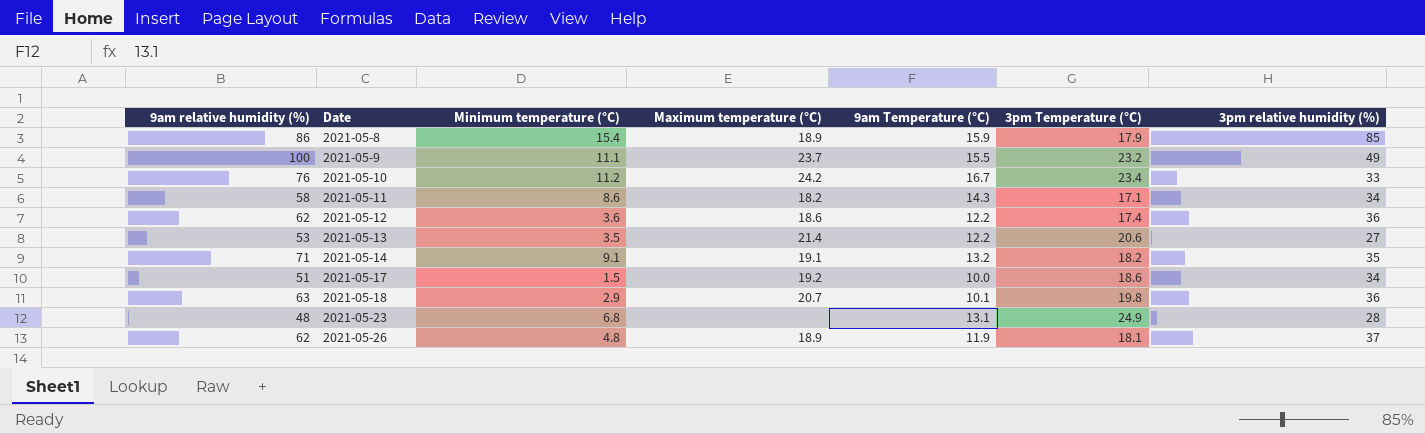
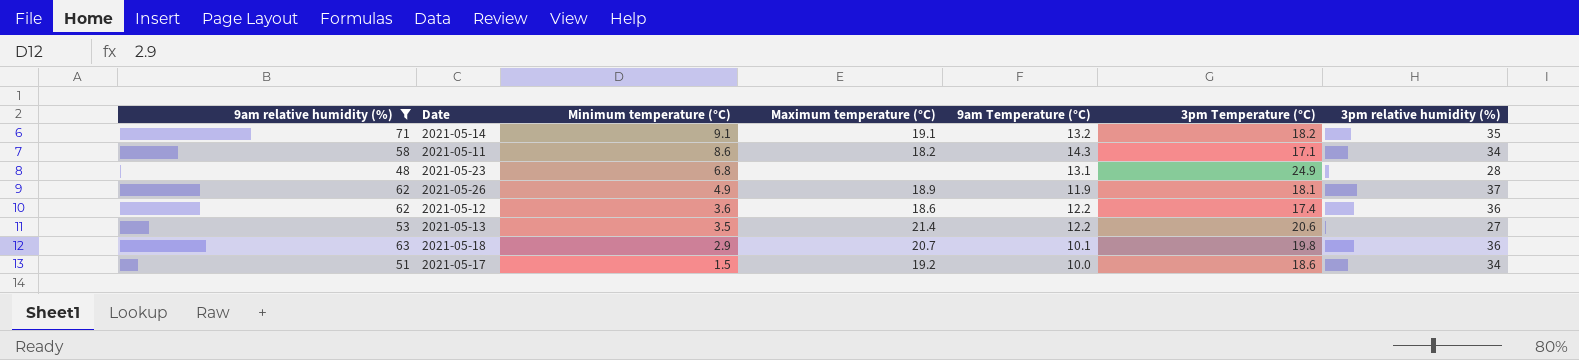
filter: none -> 9am relative humidity (%) <= 71
row order: Date ascending -> Minimum temperature (°C) descending
2021-05-26 | Minimum temperature (°C): 4.8 -> 4.9

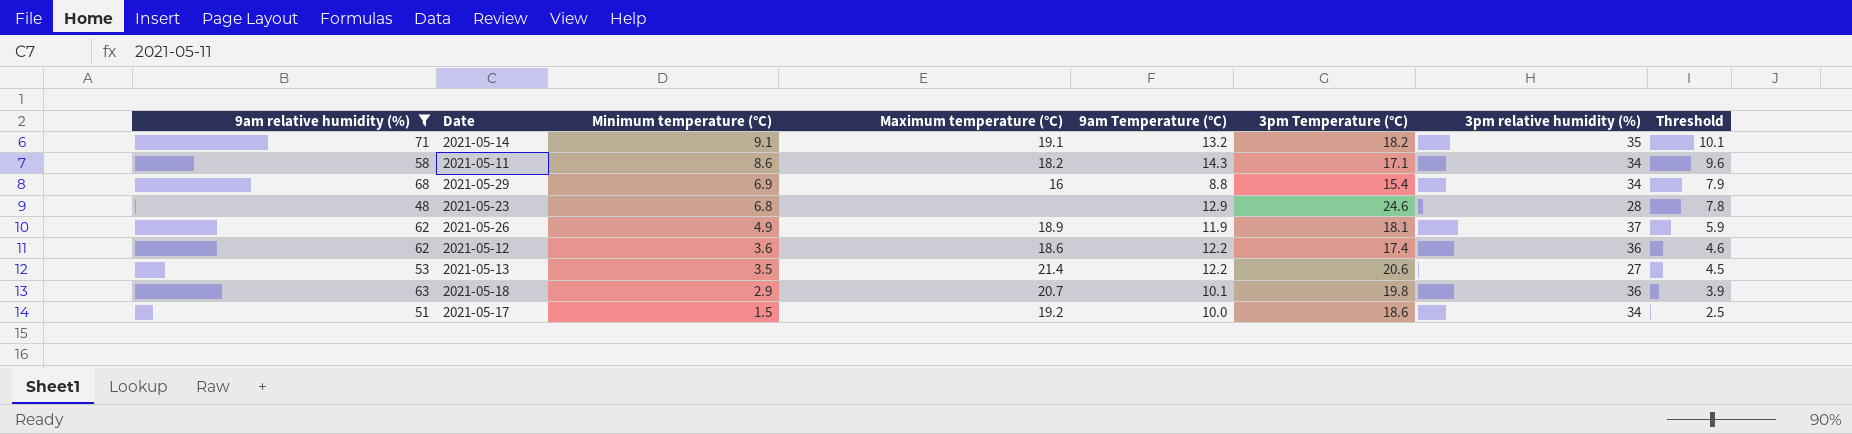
column Threshold | formula: none -> [Minimum temperature (°C)] + 1
row 2021-05-29: none -> 68 | 6.9 | 16 | 8.8 | 15.4 | 34 | 7.9
2021-05-23 | 9am Temperature (°C): 13.1 -> 12.9
2021-05-23 | 3pm Temperature (°C): 24.9 -> 24.6

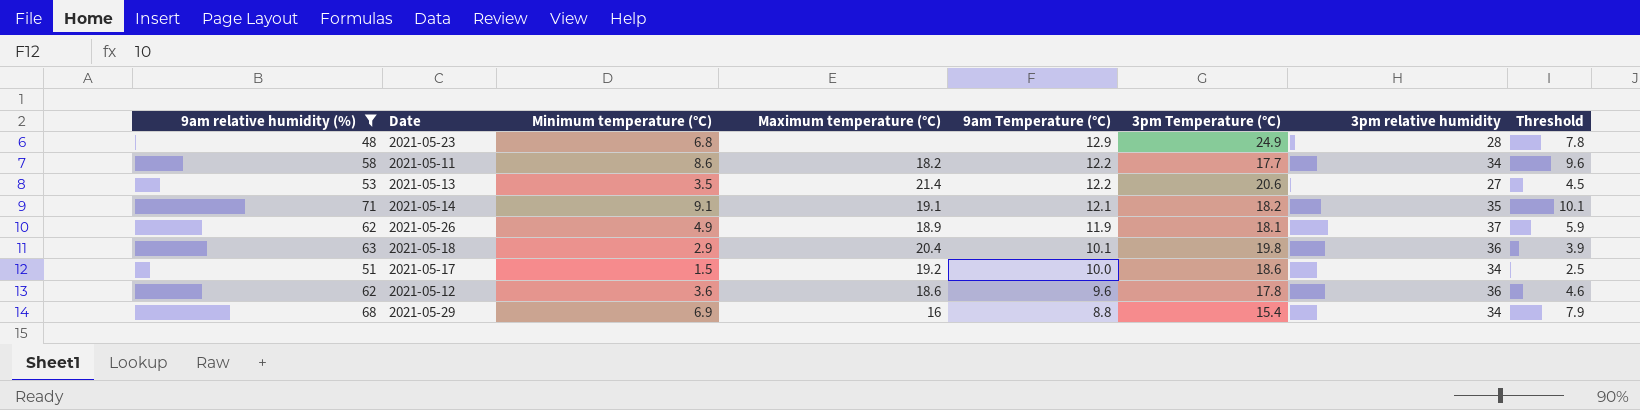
row order: Minimum temperature (°C) descending -> 9am Temperature (°C) descending
column name: 3pm relative humidity (%) -> 3pm relative humidity
2021-05-23 | 3pm Temperature (°C): 24.6 -> 24.9
2021-05-11 | 9am Temperature (°C): 14.3 -> 12.2
2021-05-11 | 3pm Temperature (°C): 17.1 -> 17.7
2021-05-14 | 9am Temperature (°C): 13.2 -> 12.1
2021-05-18 | Maximum temperature (°C): 20.7 -> 20.4
2021-05-12 | 9am Temperature (°C): 12.2 -> 9.6
2021-05-12 | 3pm Temperature (°C): 17.4 -> 17.8

